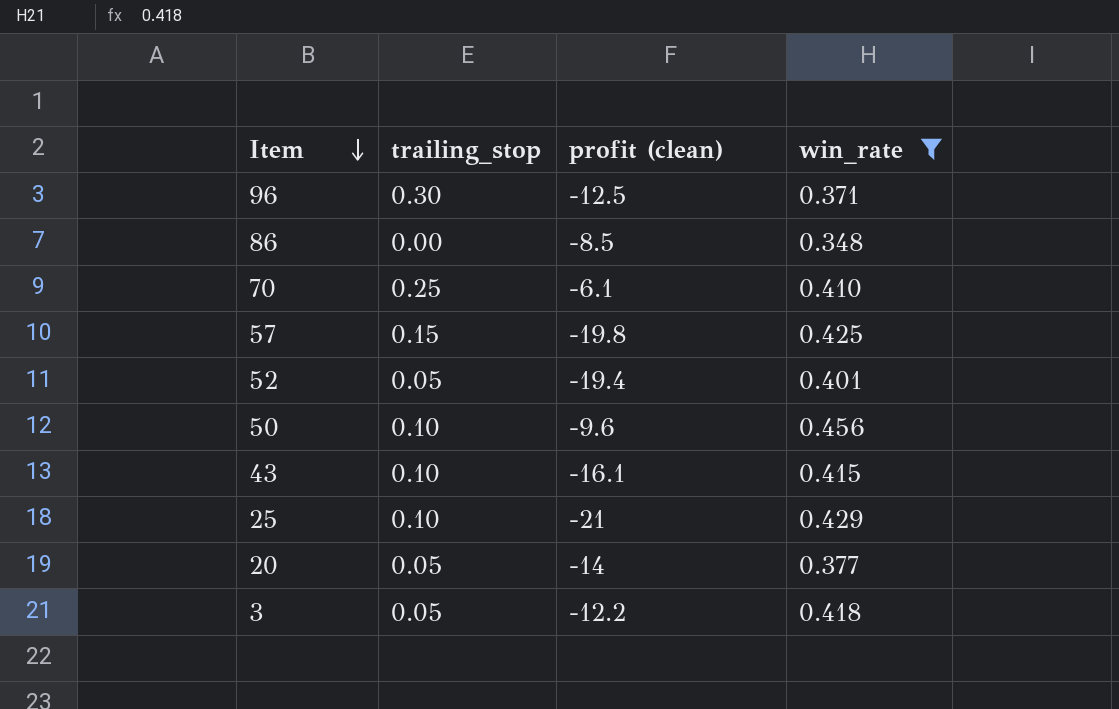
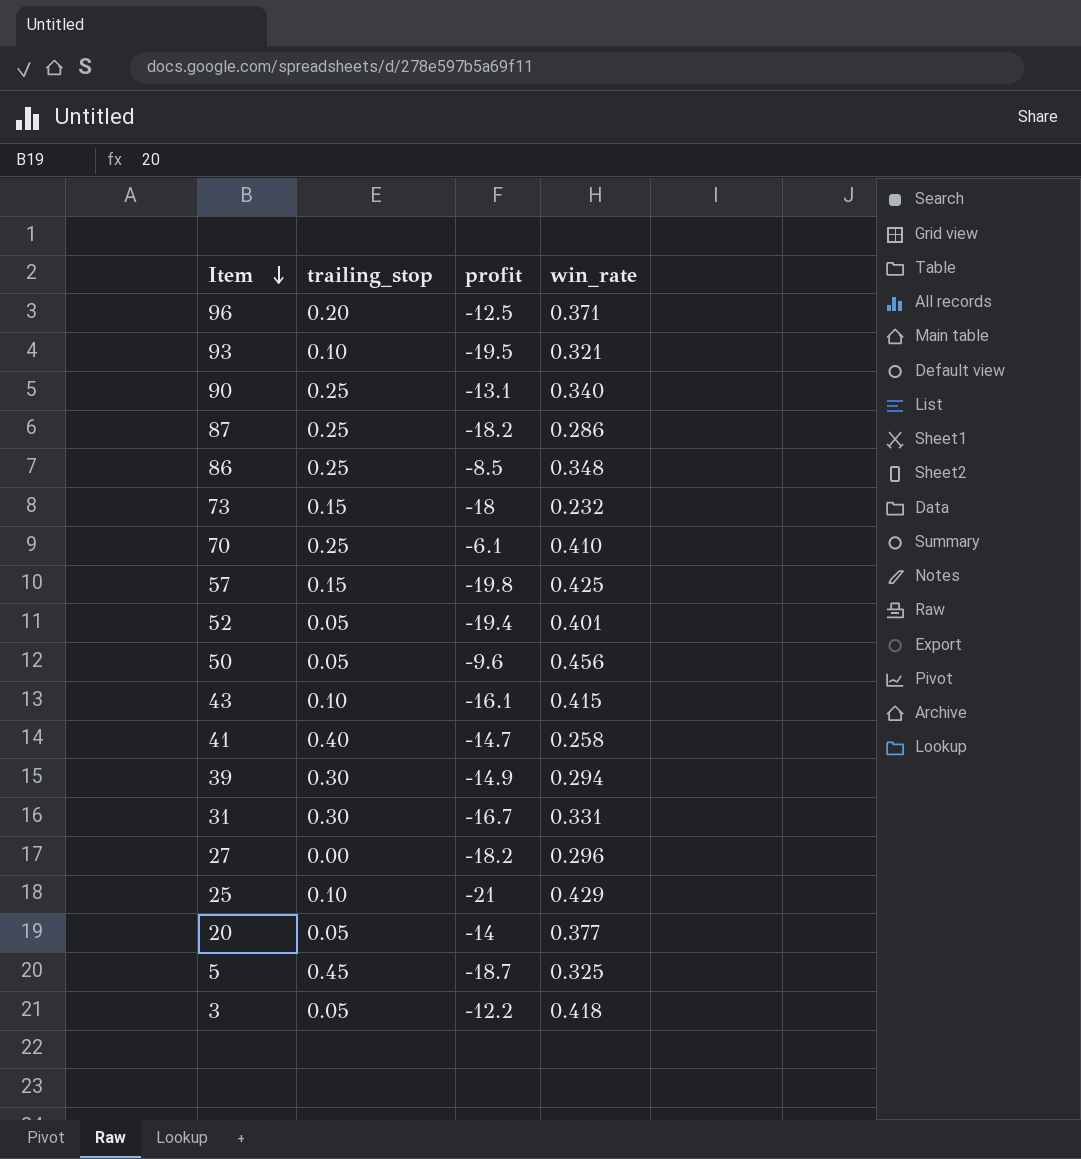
filter: win_rate >= 0.348 -> none
column name: profit (clean) -> profit
96 | trailing_stop: 0.30 -> 0.20
86 | trailing_stop: 0.00 -> 0.25
50 | trailing_stop: 0.10 -> 0.05

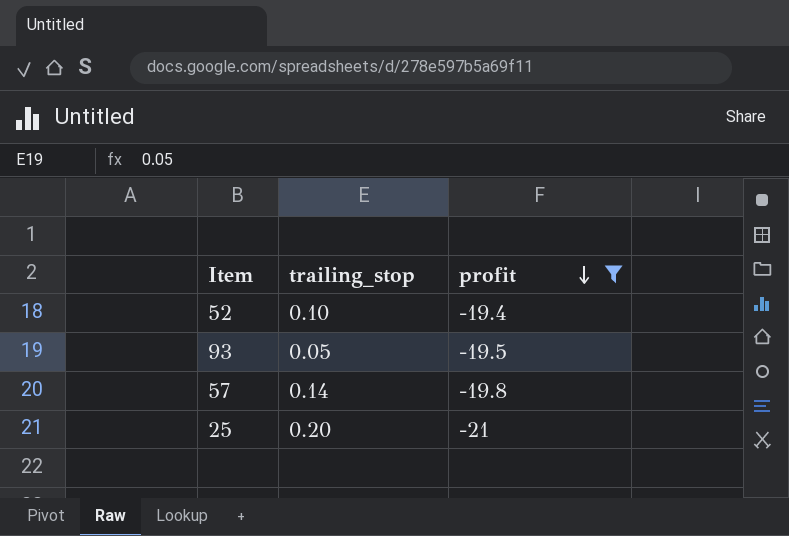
filter: none -> profit <= -19.4
row order: Item descending -> profit descending
column win_rate | position: 4 -> none
52 | trailing_stop: 0.05 -> 0.10
93 | trailing_stop: 0.10 -> 0.05
57 | trailing_stop: 0.15 -> 0.14
25 | trailing_stop: 0.10 -> 0.20

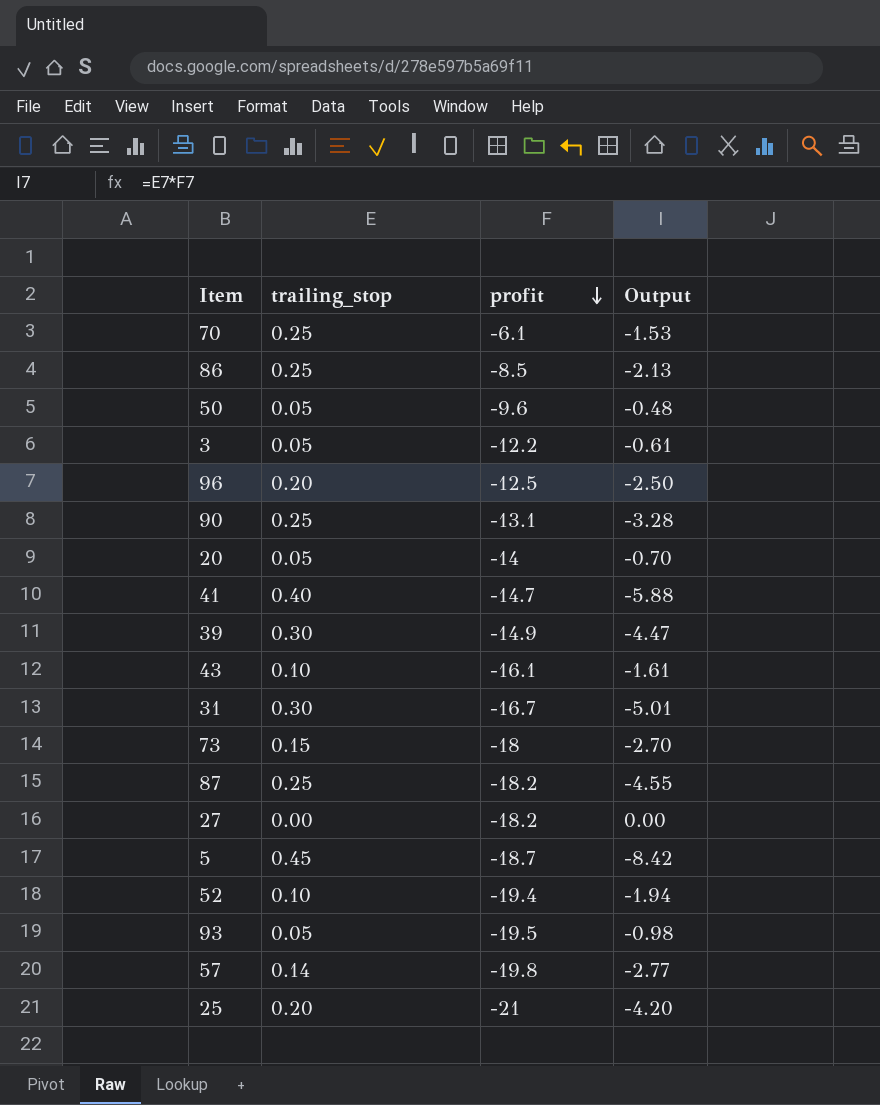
filter: profit <= -19.4 -> none
column Output | formula: none -> [trailing_stop] * [profit]

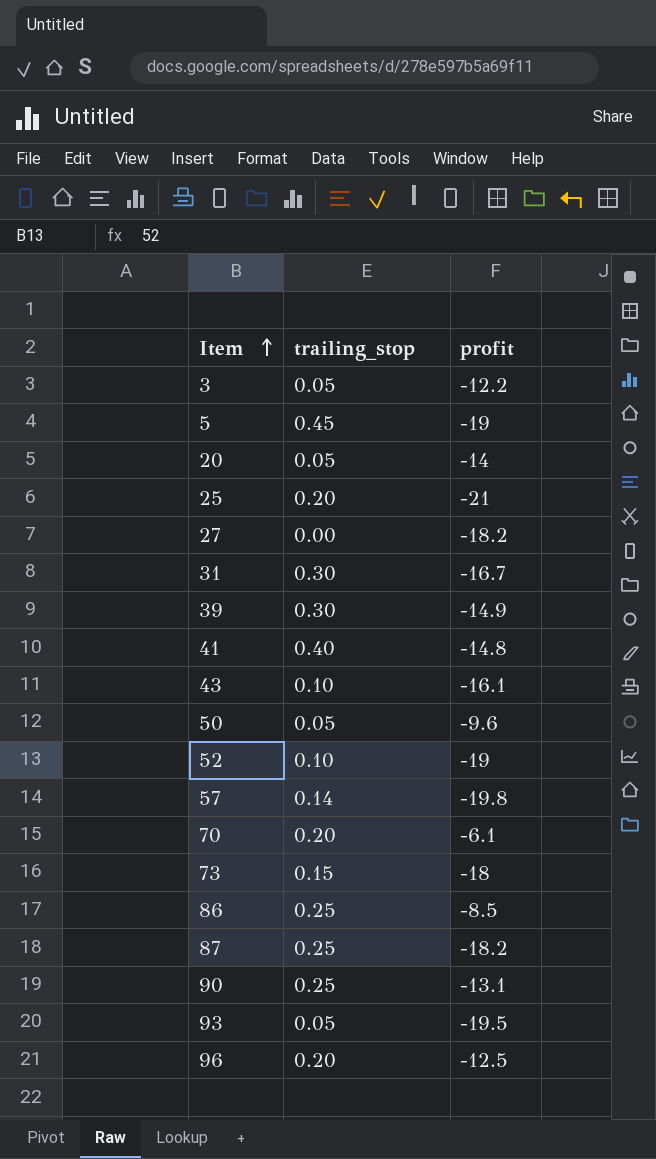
row order: profit descending -> Item ascending
column Output | formula: [trailing_stop] * [profit] -> none
5 | profit: -18.7 -> -19
41 | profit: -14.7 -> -14.8
52 | profit: -19.4 -> -19
70 | trailing_stop: 0.25 -> 0.20

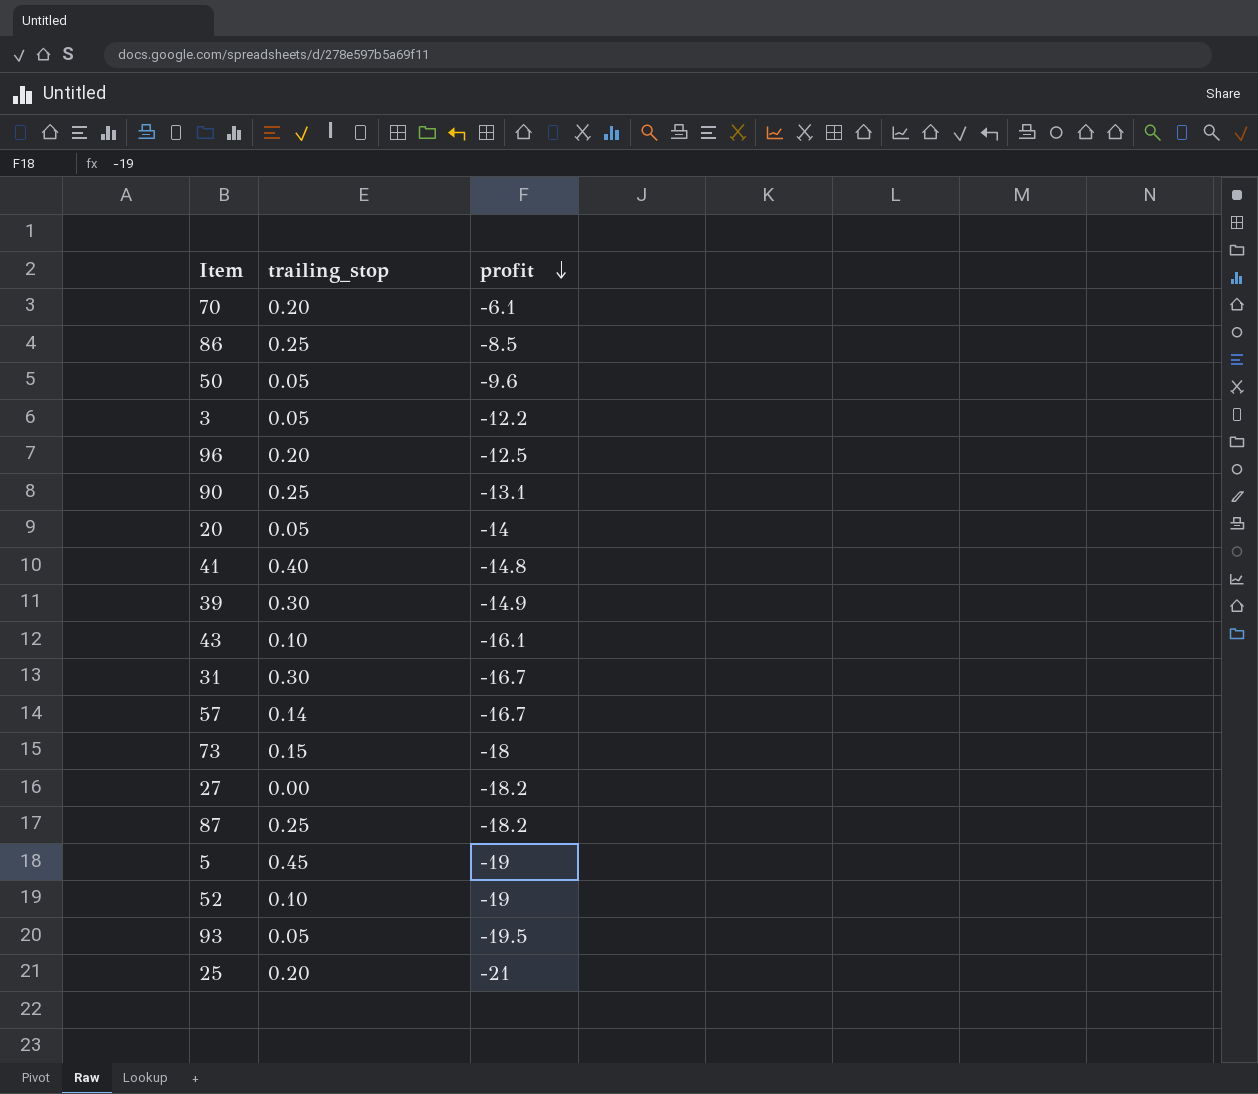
row order: Item ascending -> profit descending
57 | profit: -19.8 -> -16.7

